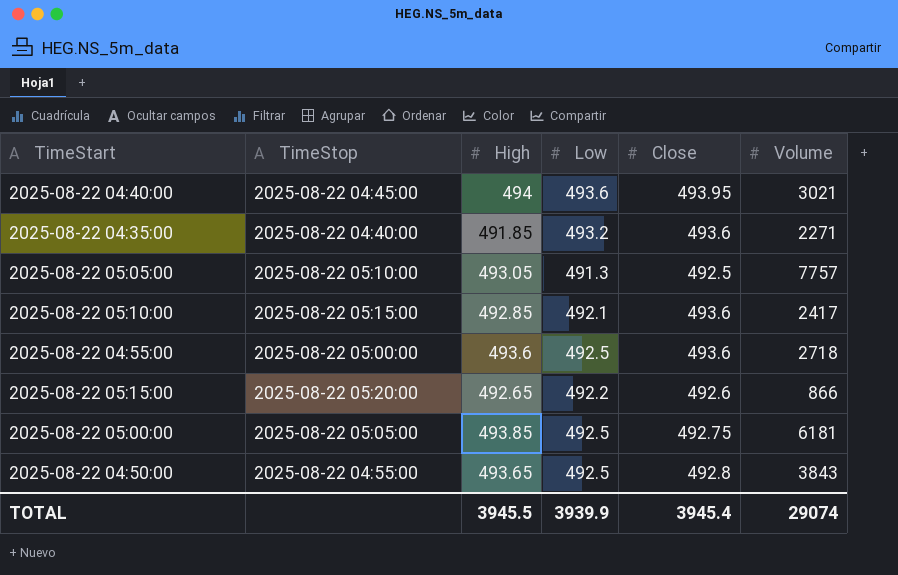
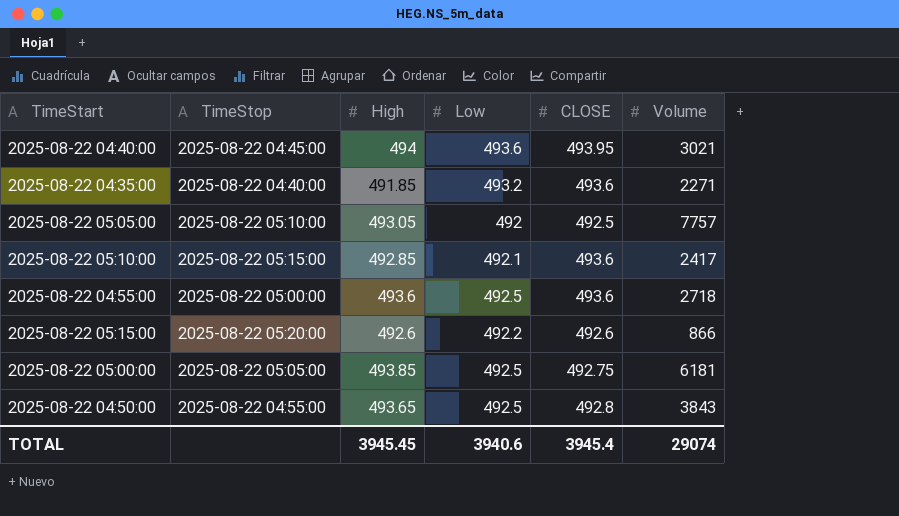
column name: Close -> CLOSE
2025-08-22 05:05:00 | Low: 491.3 -> 492
2025-08-22 05:15:00 | High: 492.65 -> 492.6
TOTAL | High: 3945.5 -> 3945.45
TOTAL | Low: 3939.9 -> 3940.6

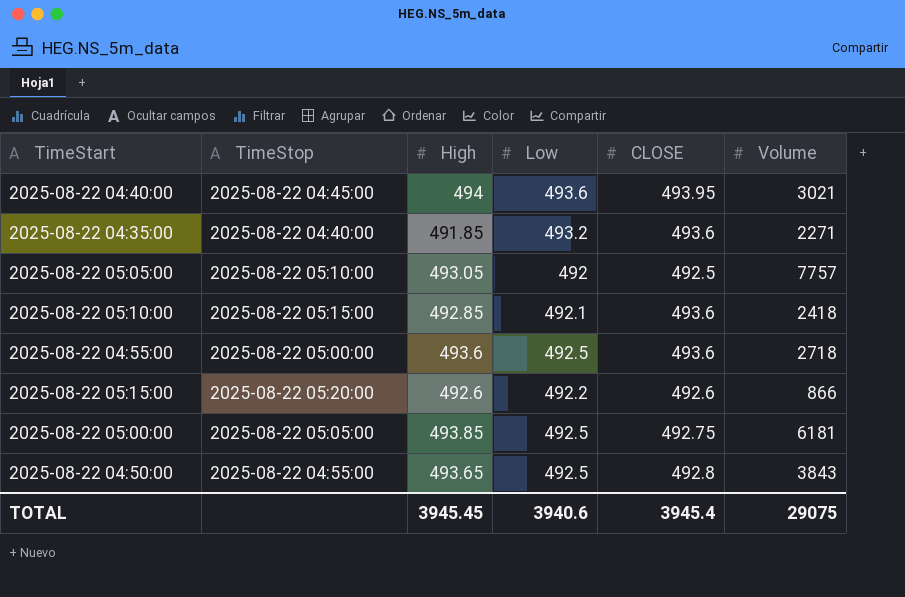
2025-08-22 05:10:00 | Volume: 2417 -> 2418
TOTAL | Volume: 29074 -> 29075

